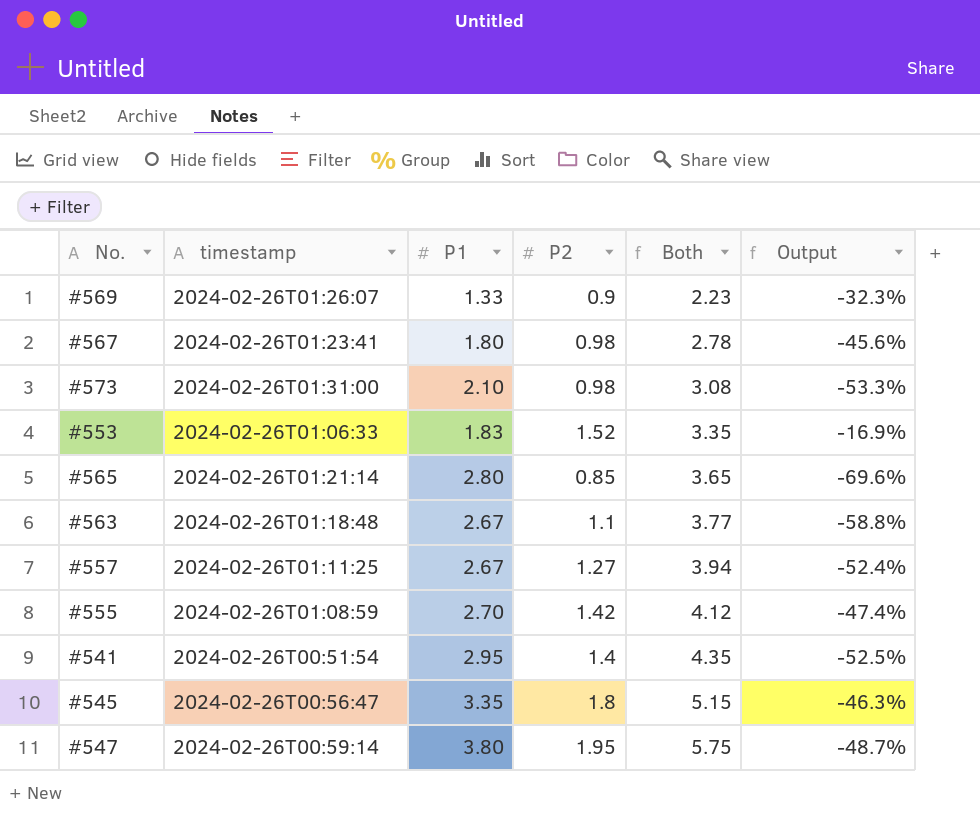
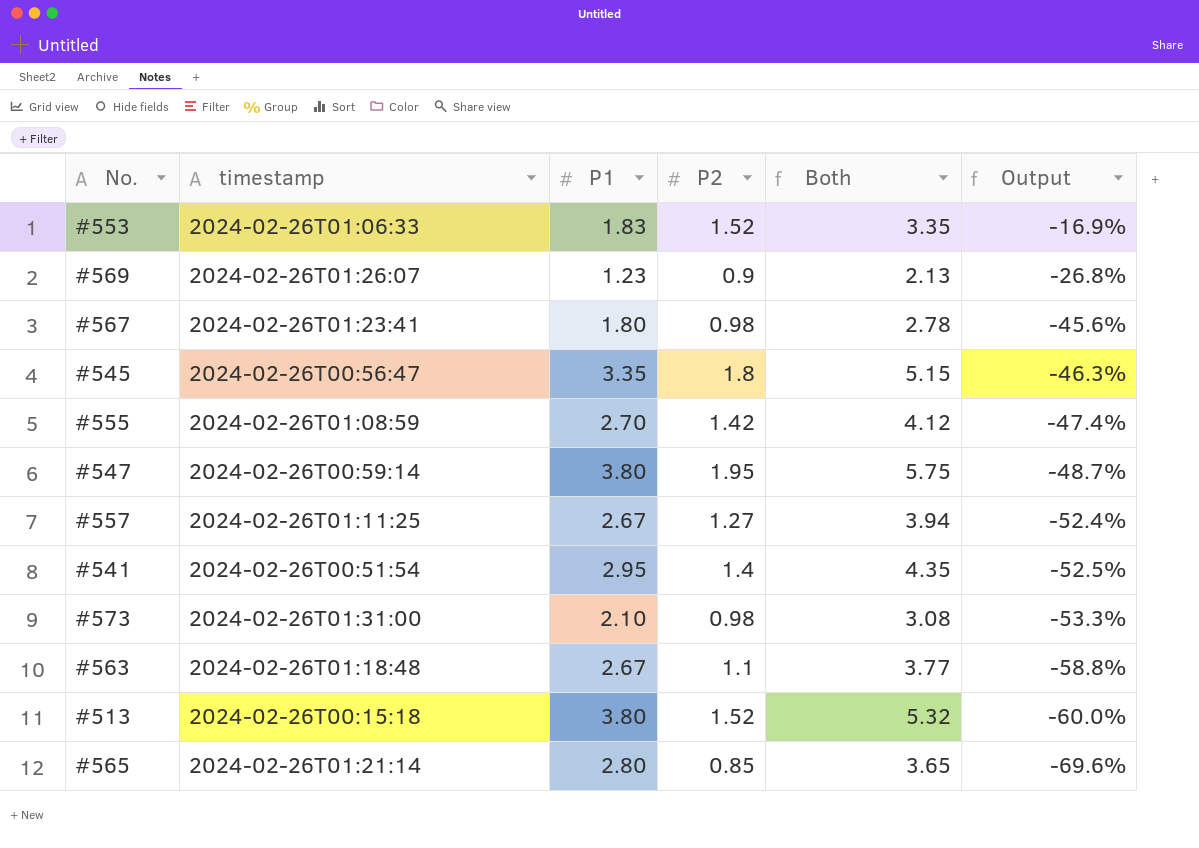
row order: Both ascending -> Output descending
#569 | P1: 1.33 -> 1.23
#569 | Both: 2.23 -> 2.13
#569 | Output: -32.3% -> -26.8%
row #513: none -> 2024-02-26T00:15:18 | 3.80 | 1.52 | 5.32 | -60.0%

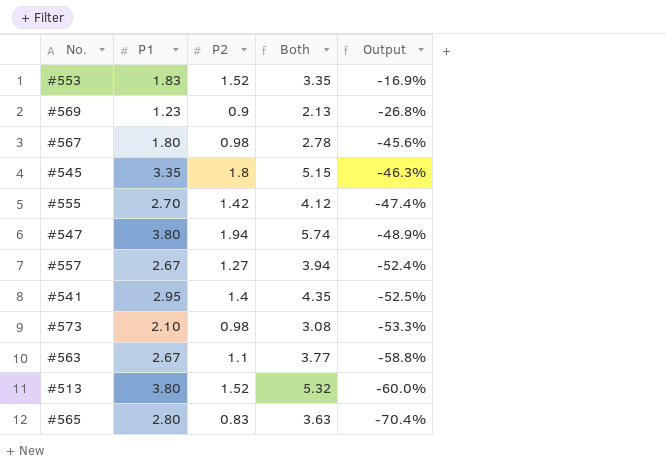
column timestamp | position: 2 -> none
#547 | P2: 1.95 -> 1.94
#547 | Both: 5.75 -> 5.74
#547 | Output: -48.7% -> -48.9%
#565 | P2: 0.85 -> 0.83
#565 | Both: 3.65 -> 3.63
#565 | Output: -69.6% -> -70.4%

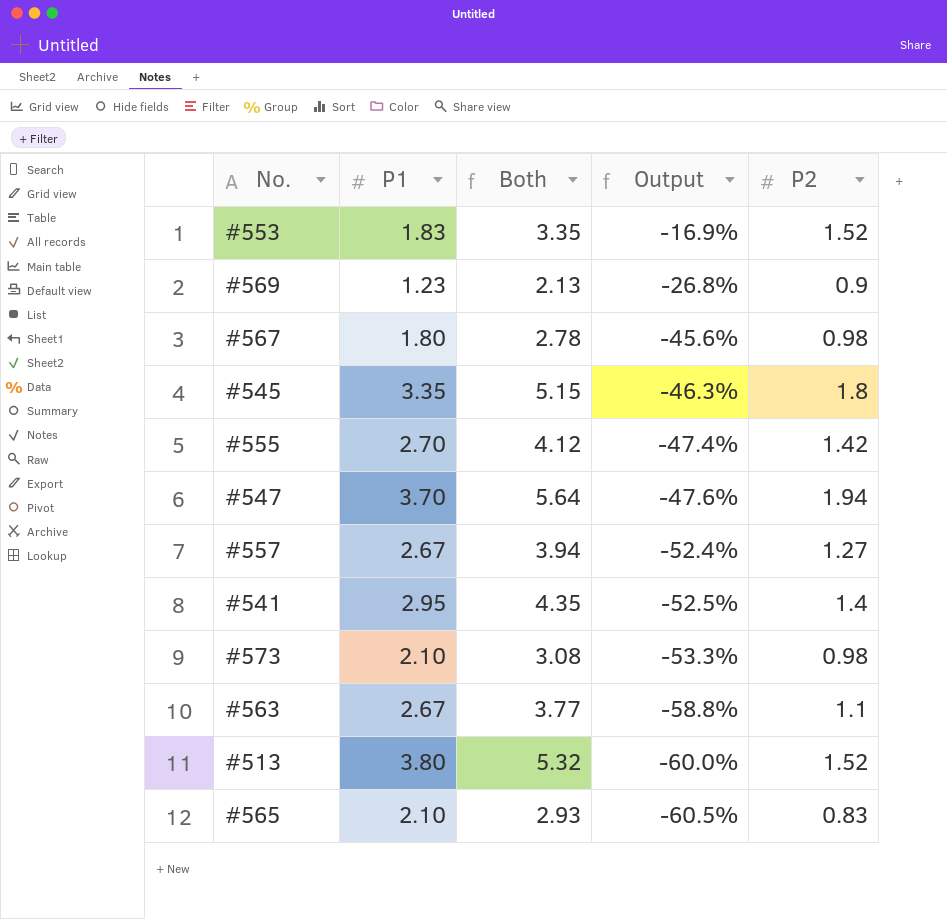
column P2 | position: 3 -> 5
#547 | P1: 3.80 -> 3.70
#547 | Both: 5.74 -> 5.64
#547 | Output: -48.9% -> -47.6%
#565 | P1: 2.80 -> 2.10
#565 | Both: 3.63 -> 2.93
#565 | Output: -70.4% -> -60.5%

